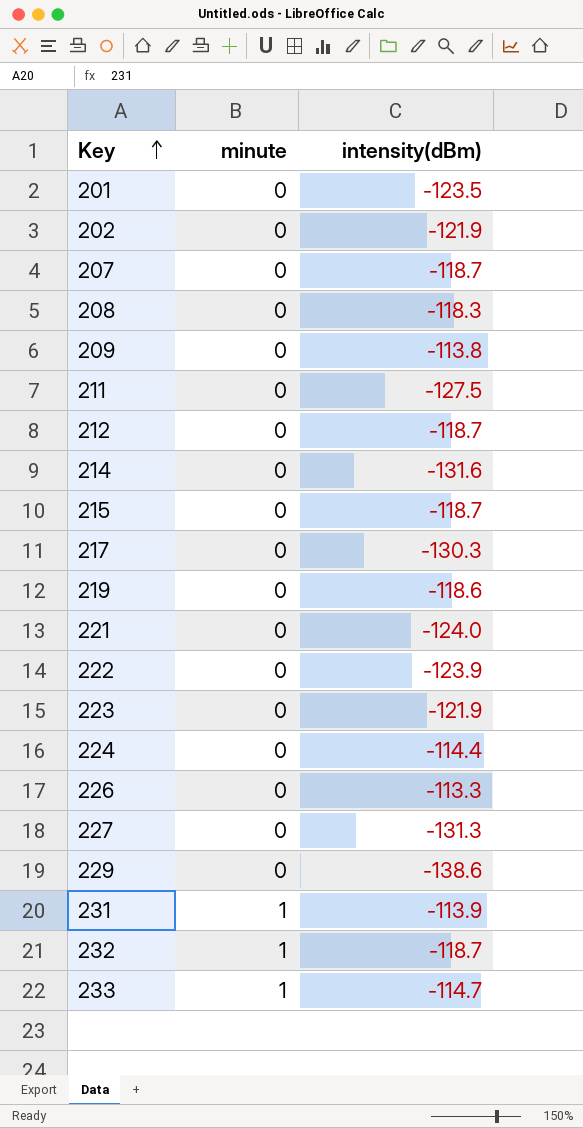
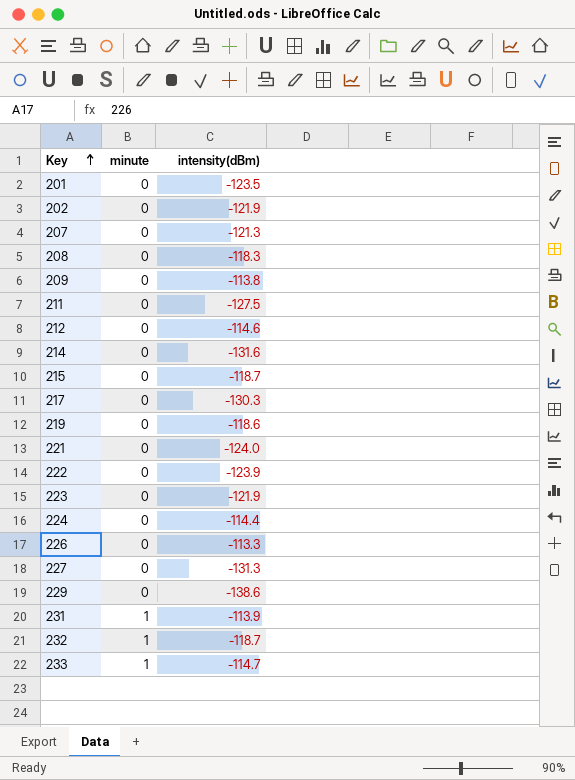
207 | intensity(dBm): -118.7 -> -121.3
212 | intensity(dBm): -118.7 -> -114.6

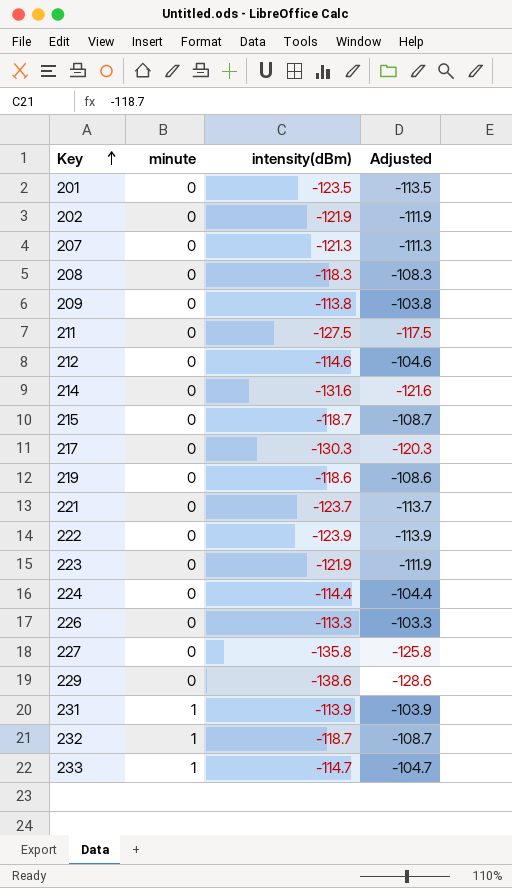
column Adjusted | formula: none -> [intensity(dBm)] + 10
221 | intensity(dBm): -124.0 -> -123.7
227 | intensity(dBm): -131.3 -> -135.8

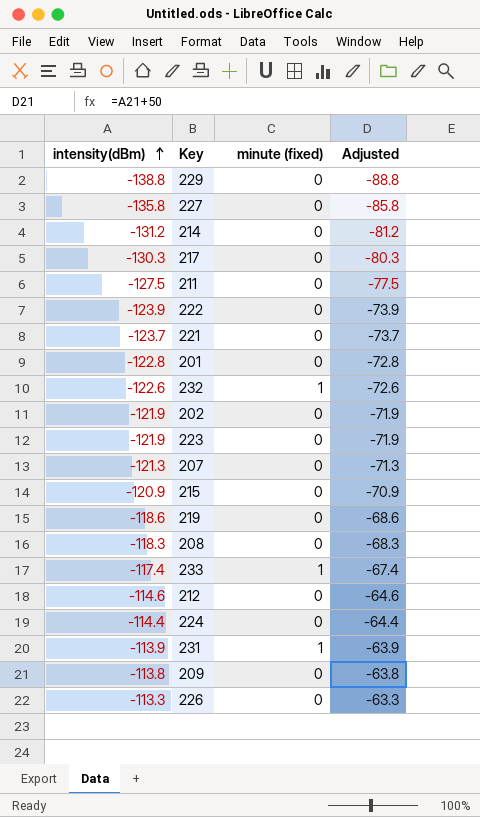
row order: Key ascending -> intensity(dBm) ascending
column intensity(dBm) | position: 3 -> 1
column name: minute -> minute (fixed)
column Adjusted | formula: [intensity(dBm)] + 10 -> [intensity(dBm)] + 50
229 | intensity(dBm): -138.6 -> -138.8
214 | intensity(dBm): -131.6 -> -131.2
201 | intensity(dBm): -123.5 -> -122.8
232 | intensity(dBm): -118.7 -> -122.6
215 | intensity(dBm): -118.7 -> -120.9
233 | intensity(dBm): -114.7 -> -117.4

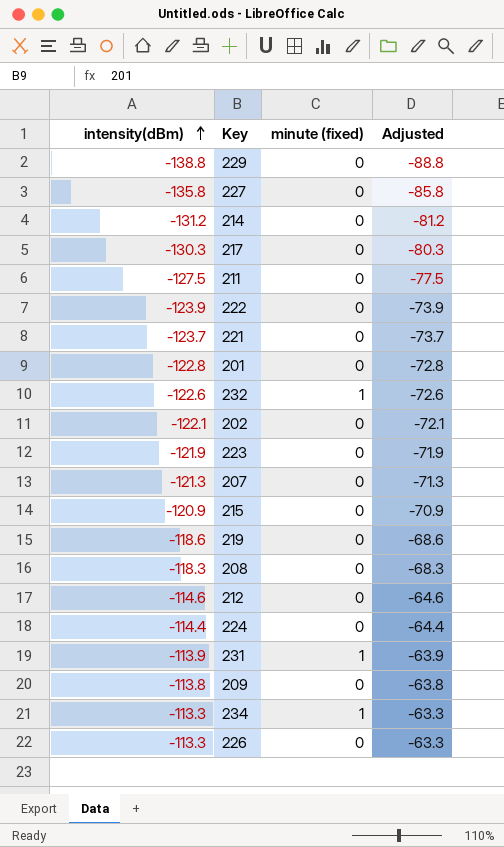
row 233: -117.4 | 1 | -67.4 -> none
202 | intensity(dBm): -121.9 -> -122.1
202 | Adjusted: -71.9 -> -72.1
row 234: none -> -113.3 | 1 | -63.3

